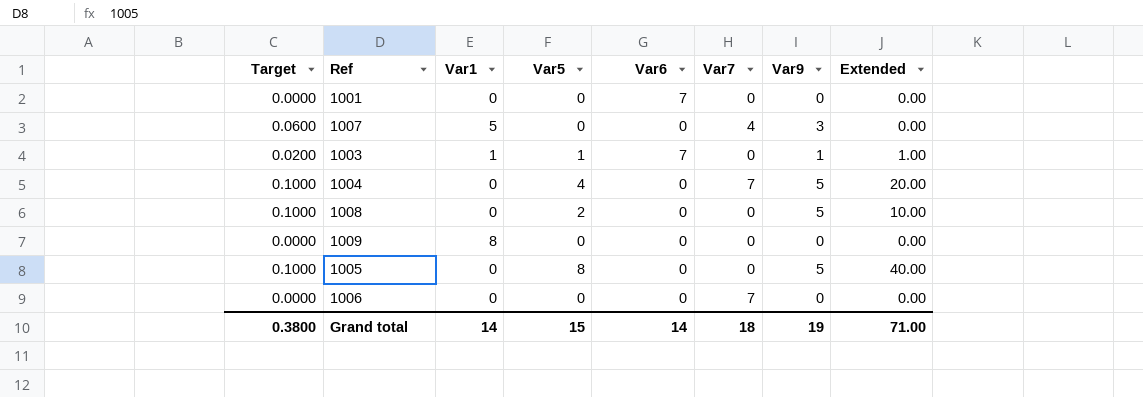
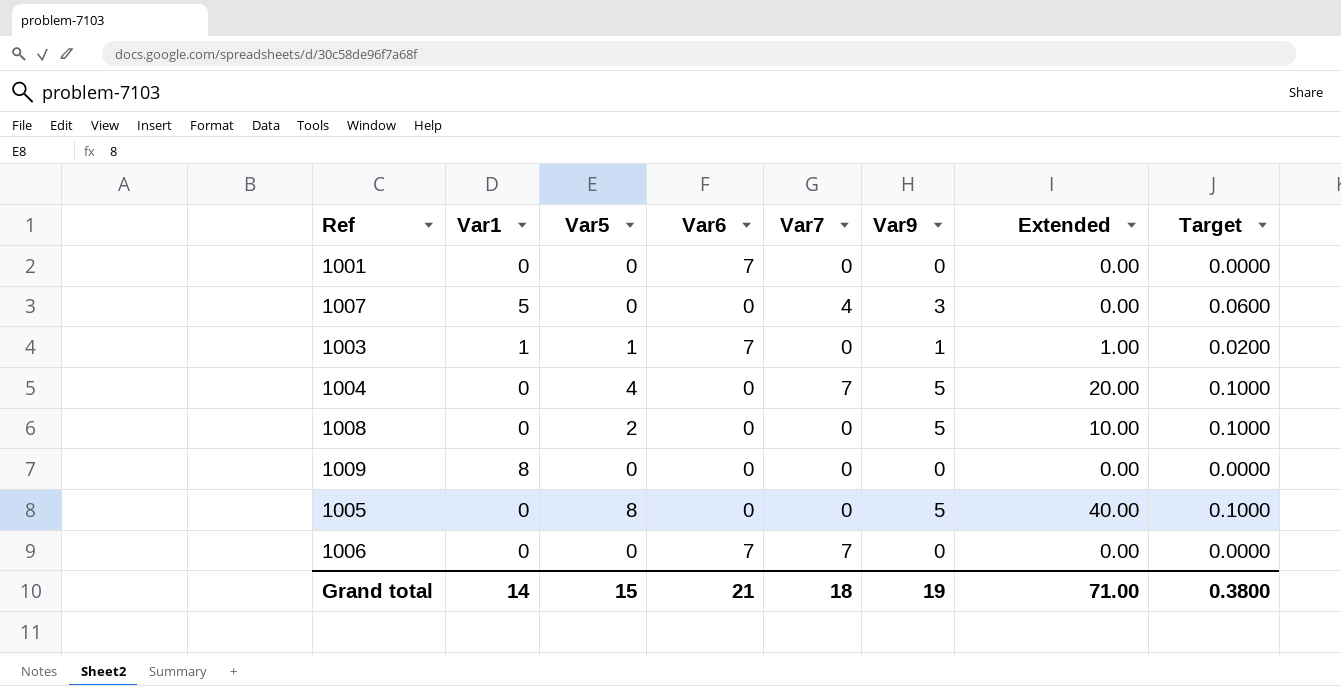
column Target | position: 1 -> 8
1006 | Var6: 0 -> 7
Grand total | Var6: 14 -> 21

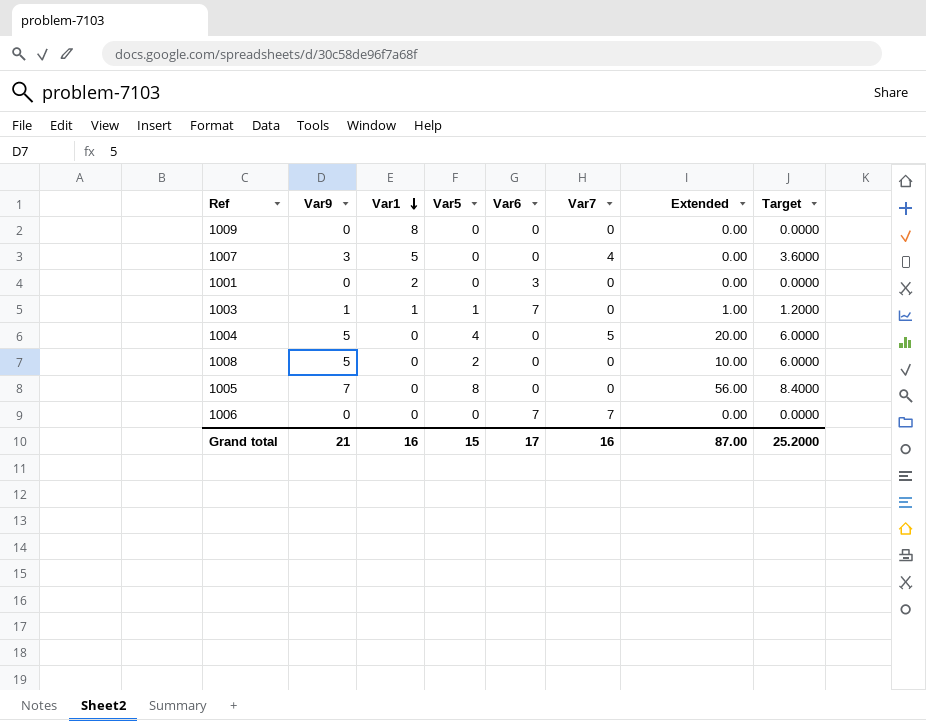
row order: none -> Var1 descending
column Var9 | position: 6 -> 2
column Target | formula: [Var9] * 0.02 -> [Var9] * 1.2
1001 | Var1: 0 -> 2
1001 | Var6: 7 -> 3
1004 | Var7: 7 -> 5
1005 | Var9: 5 -> 7
1005 | Extended: 40.00 -> 56.00
Grand total | Var9: 19 -> 21
Grand total | Var1: 14 -> 16
Grand total | Var6: 21 -> 17
Grand total | Var7: 18 -> 16
Grand total | Extended: 71.00 -> 87.00
Grand total | Target: 0.3800 -> 25.2000

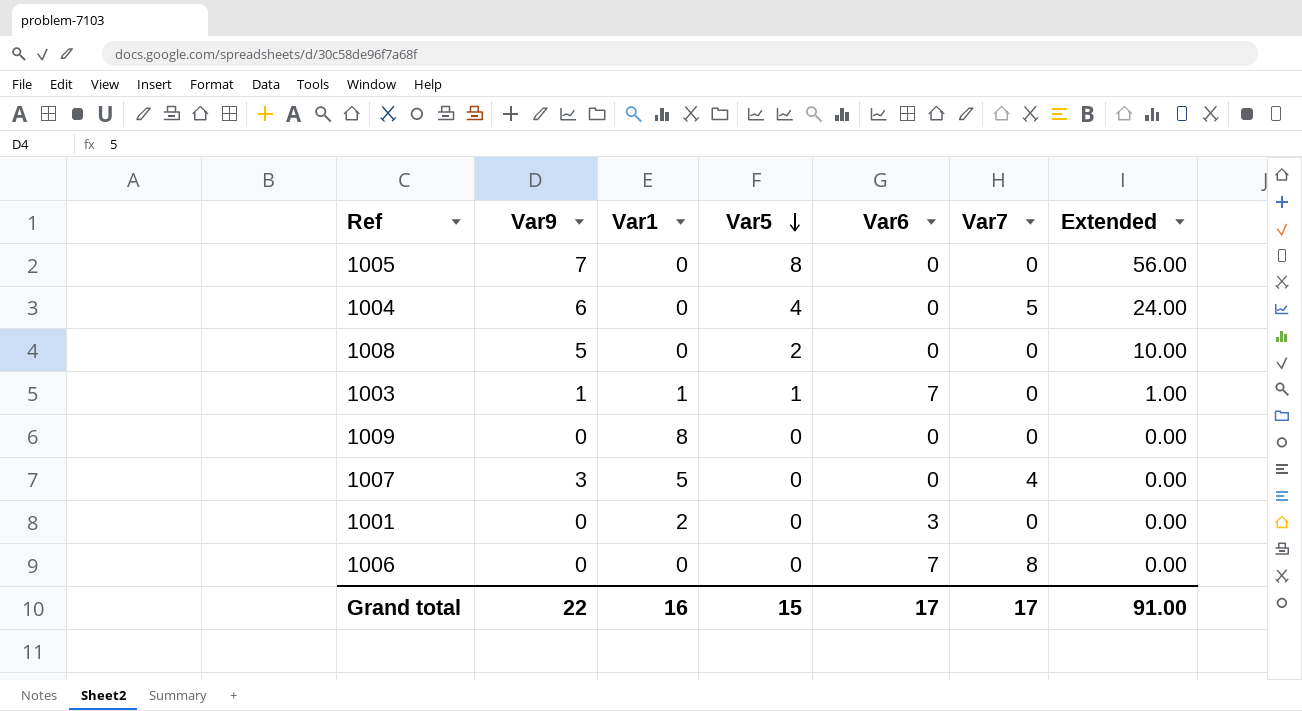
row order: Var1 descending -> Var5 descending
column Target | formula: [Var9] * 1.2 -> none
1004 | Var9: 5 -> 6
1004 | Extended: 20.00 -> 24.00
1006 | Var7: 7 -> 8
Grand total | Var9: 21 -> 22
Grand total | Var7: 16 -> 17
Grand total | Extended: 87.00 -> 91.00

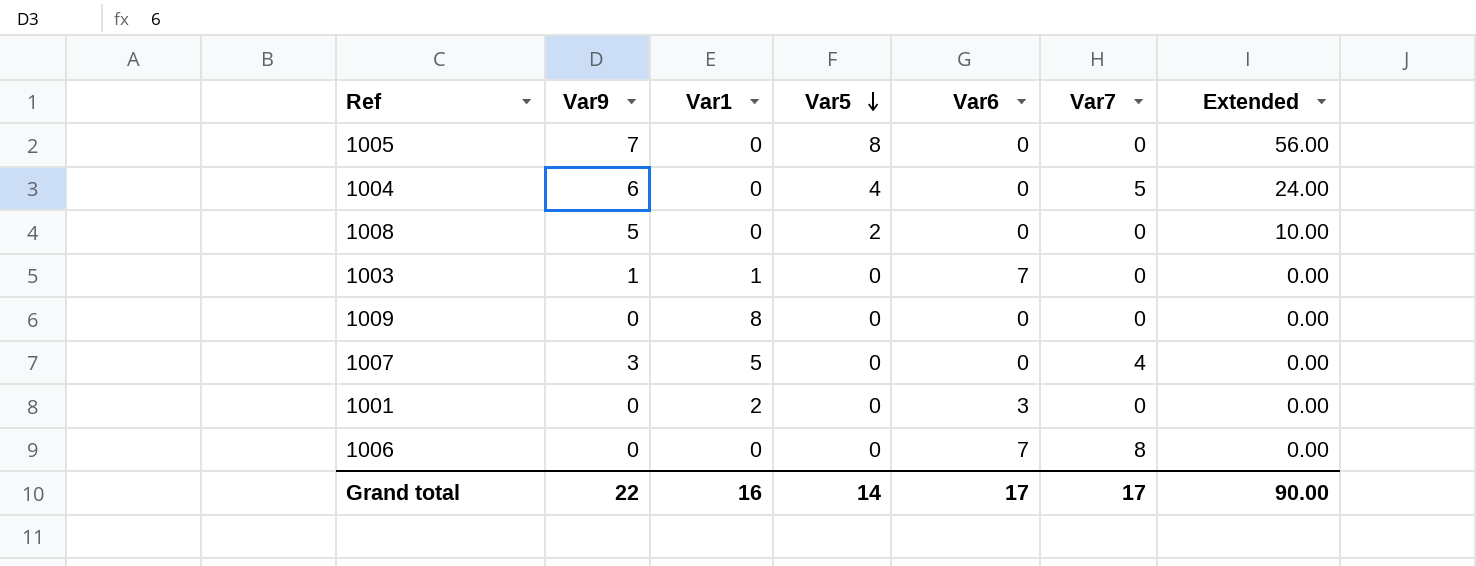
1003 | Var5: 1 -> 0
1003 | Extended: 1.00 -> 0.00
Grand total | Var5: 15 -> 14
Grand total | Extended: 91.00 -> 90.00

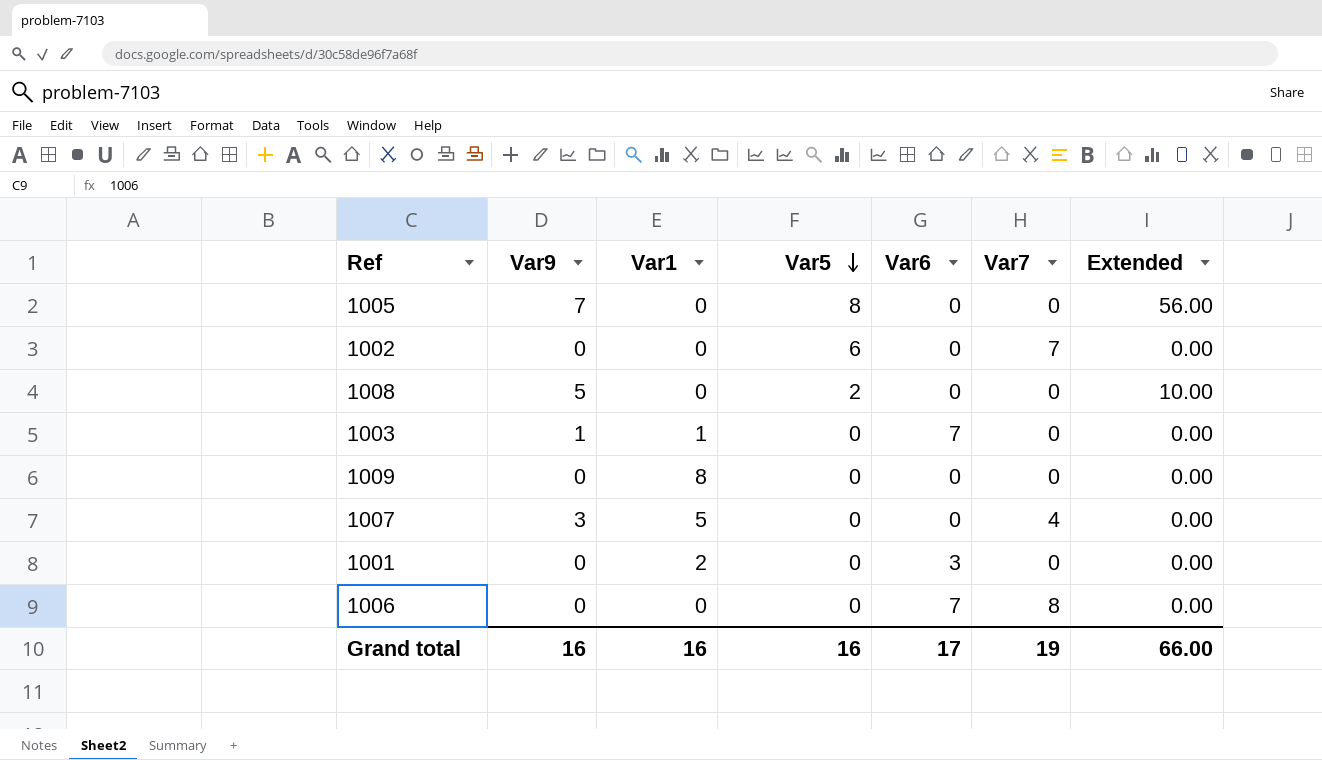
row 1004: 6 | 0 | 4 | 0 | 5 | 24.00 -> none
row 1002: none -> 0 | 0 | 6 | 0 | 7 | 0.00
Grand total | Var9: 22 -> 16
Grand total | Var5: 14 -> 16
Grand total | Var7: 17 -> 19
Grand total | Extended: 90.00 -> 66.00

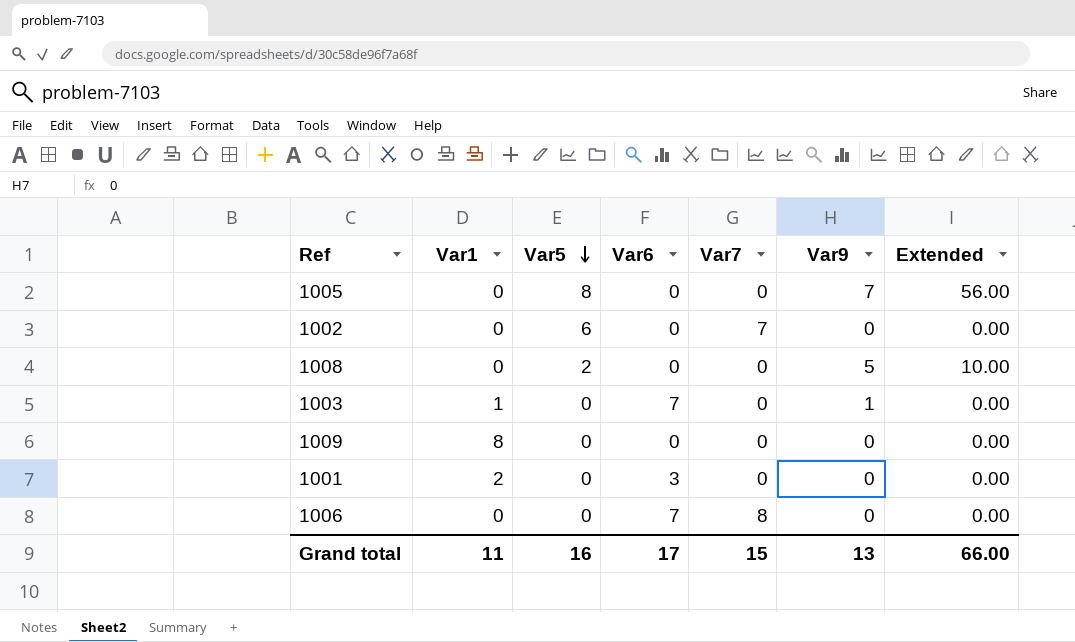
column Var9 | position: 2 -> 6
row 1007: 3 | 5 | 0 | 0 | 4 | 0.00 -> none
Grand total | Var1: 16 -> 11
Grand total | Var7: 19 -> 15
Grand total | Var9: 16 -> 13

